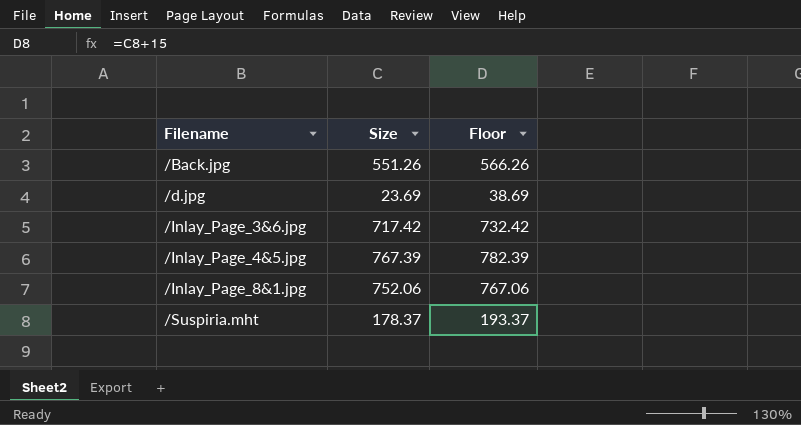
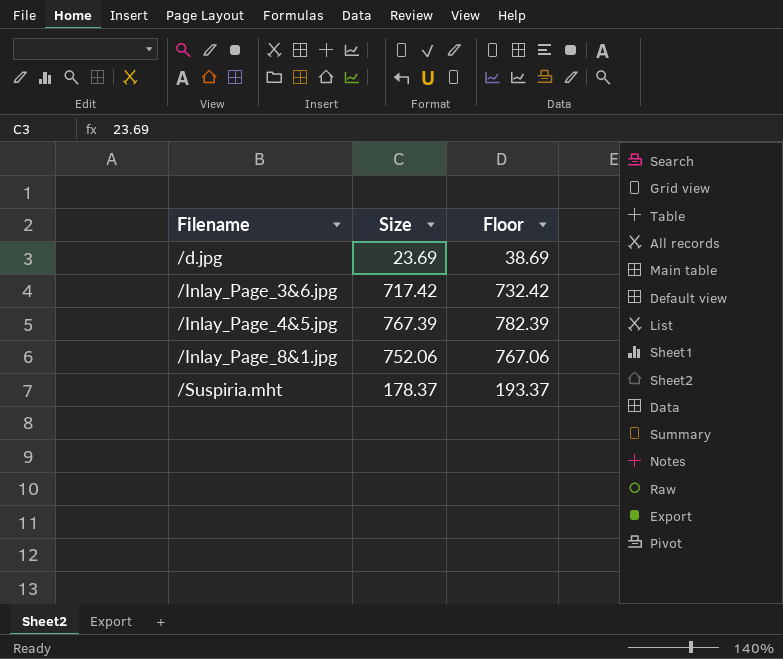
row /Back.jpg: 551.26 | 566.26 -> none

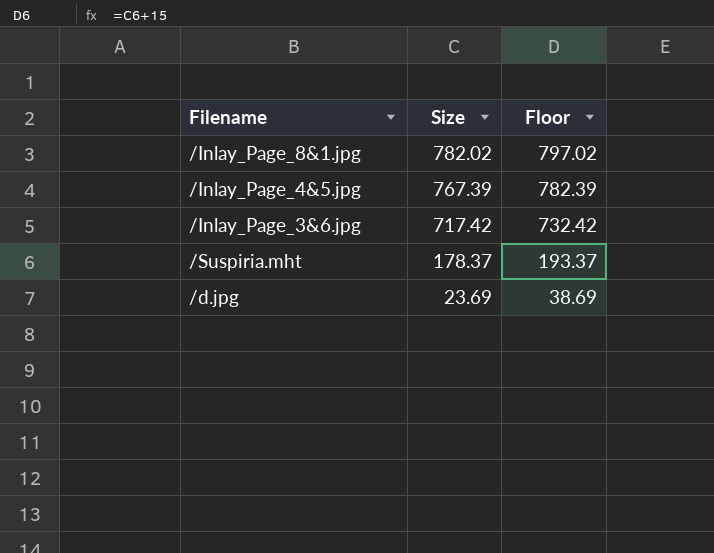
row order: Filename ascending -> Size descending
/Inlay_Page_8&1.jpg | Size: 752.06 -> 782.02
/Inlay_Page_8&1.jpg | Floor: 767.06 -> 797.02

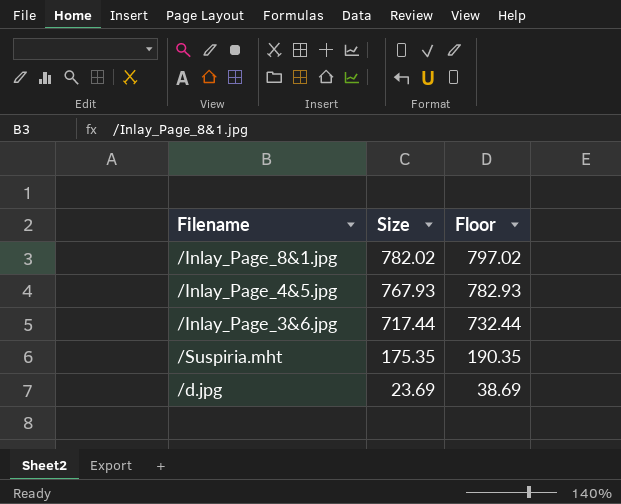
/Inlay_Page_4&5.jpg | Size: 767.39 -> 767.93
/Inlay_Page_4&5.jpg | Floor: 782.39 -> 782.93
/Inlay_Page_3&6.jpg | Size: 717.42 -> 717.44
/Inlay_Page_3&6.jpg | Floor: 732.42 -> 732.44
/Suspiria.mht | Size: 178.37 -> 175.35
/Suspiria.mht | Floor: 193.37 -> 190.35

